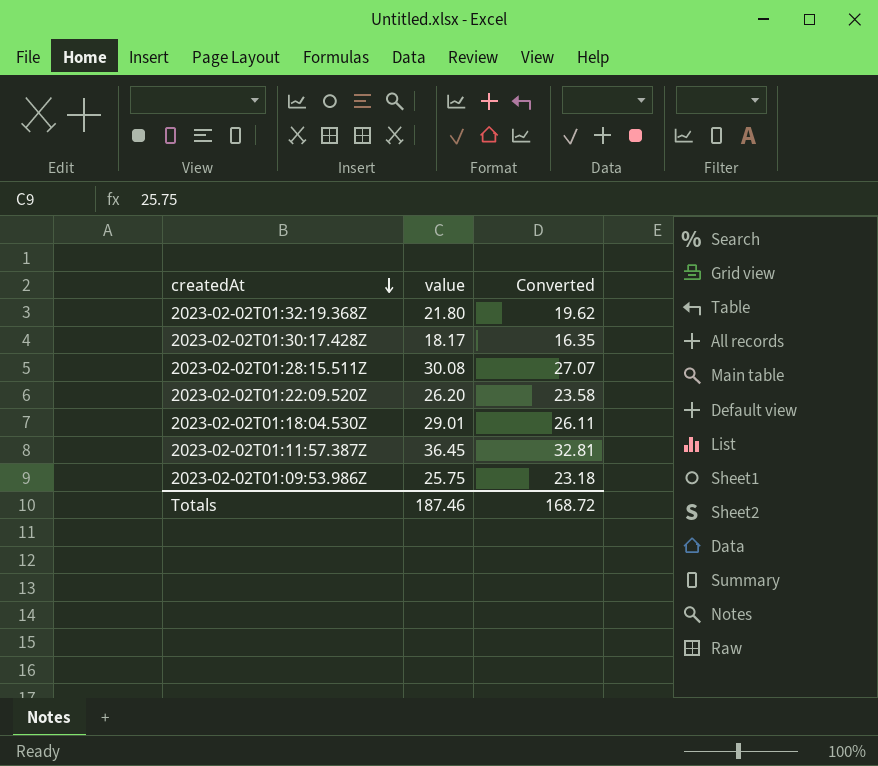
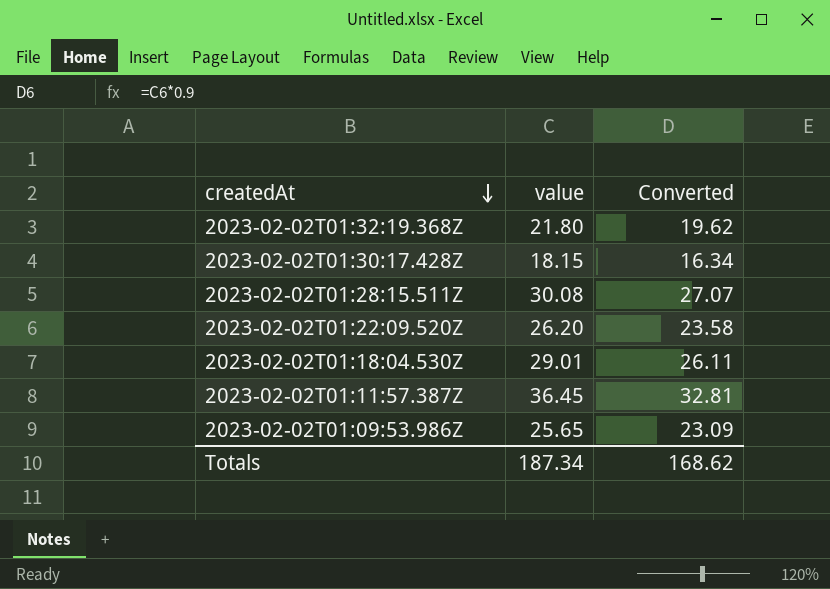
2023-02-02T01:30:17.428Z | value: 18.17 -> 18.15
2023-02-02T01:30:17.428Z | Converted: 16.35 -> 16.34
2023-02-02T01:09:53.986Z | value: 25.75 -> 25.65
2023-02-02T01:09:53.986Z | Converted: 23.18 -> 23.09
Totals | value: 187.46 -> 187.34
Totals | Converted: 168.72 -> 168.62

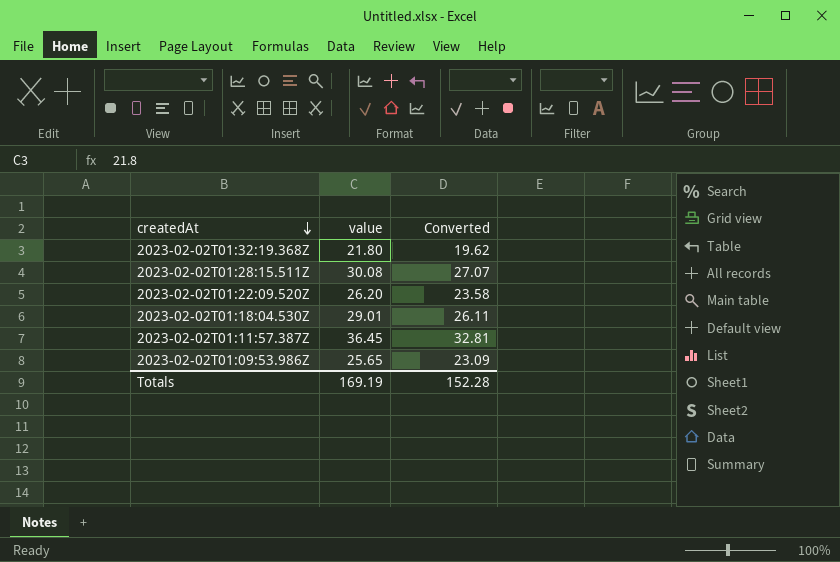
row 2023-02-02T01:30:17.428Z: 18.15 | 16.34 -> none
Totals | value: 187.34 -> 169.19
Totals | Converted: 168.62 -> 152.28

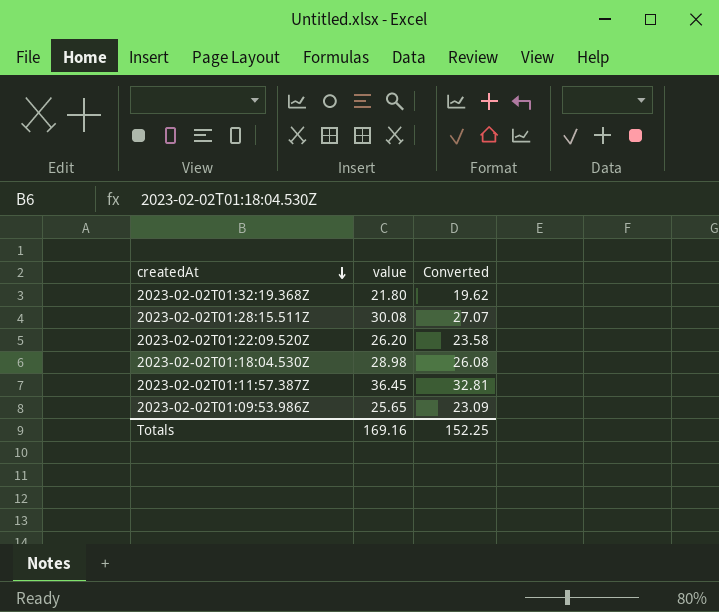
2023-02-02T01:18:04.530Z | value: 29.01 -> 28.98
2023-02-02T01:18:04.530Z | Converted: 26.11 -> 26.08
Totals | value: 169.19 -> 169.16
Totals | Converted: 152.28 -> 152.25

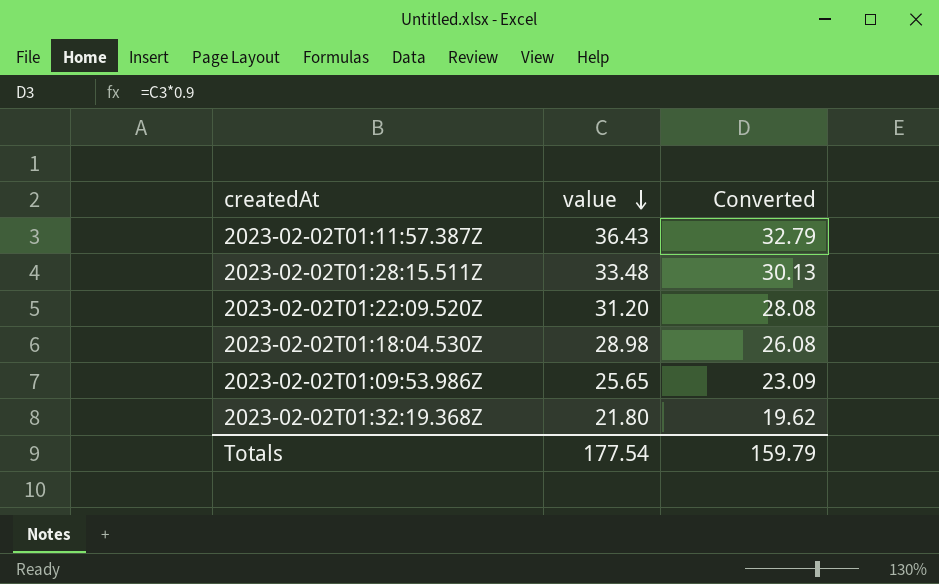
row order: createdAt descending -> value descending
2023-02-02T01:11:57.387Z | value: 36.45 -> 36.43
2023-02-02T01:11:57.387Z | Converted: 32.81 -> 32.79
2023-02-02T01:28:15.511Z | value: 30.08 -> 33.48
2023-02-02T01:28:15.511Z | Converted: 27.07 -> 30.13
2023-02-02T01:22:09.520Z | value: 26.20 -> 31.20
2023-02-02T01:22:09.520Z | Converted: 23.58 -> 28.08
Totals | value: 169.16 -> 177.54
Totals | Converted: 152.25 -> 159.79

